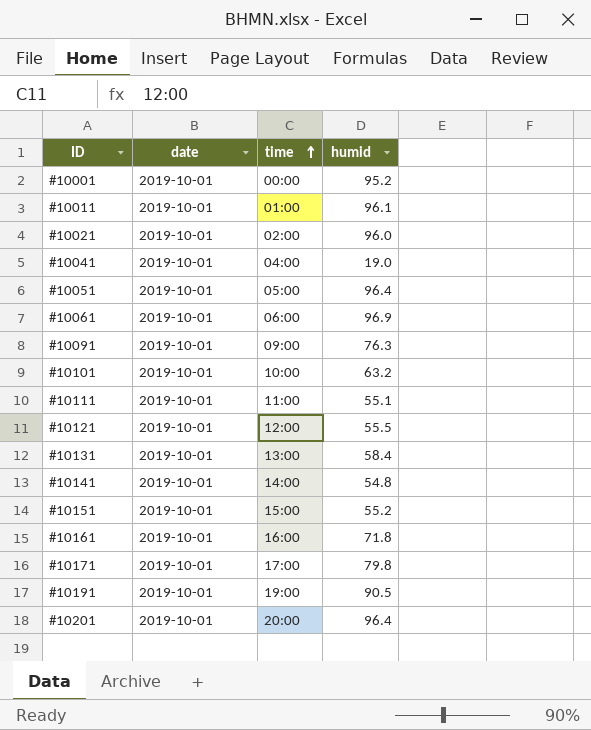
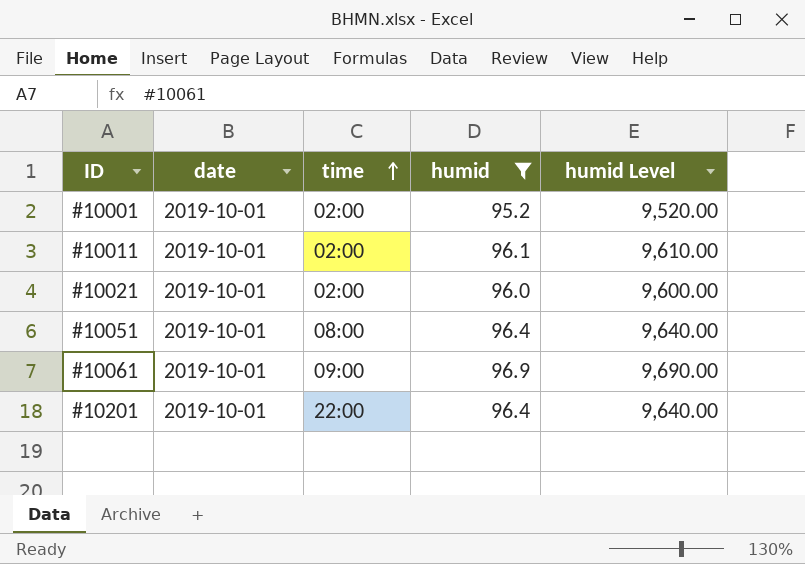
filter: none -> humid >= 95.2
column humid Level | formula: none -> [humid] * 100
#10001 | time: 00:00 -> 02:00
#10011 | time: 01:00 -> 02:00
#10051 | time: 05:00 -> 08:00
#10061 | time: 06:00 -> 09:00
#10201 | time: 20:00 -> 22:00

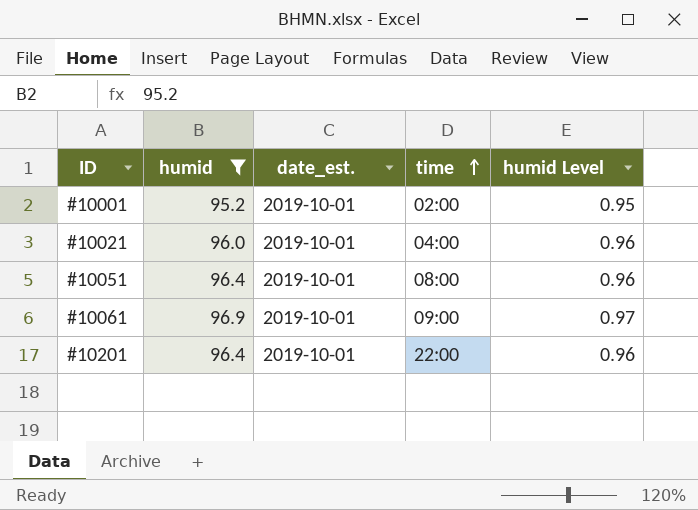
column humid | position: 4 -> 2
column name: date -> date_est.
column humid Level | formula: [humid] * 100 -> [humid] * 0.01
row #10011: 2019-10-01 | 02:00 | 96.1 | 9,610.00 -> none
#10021 | time: 02:00 -> 04:00

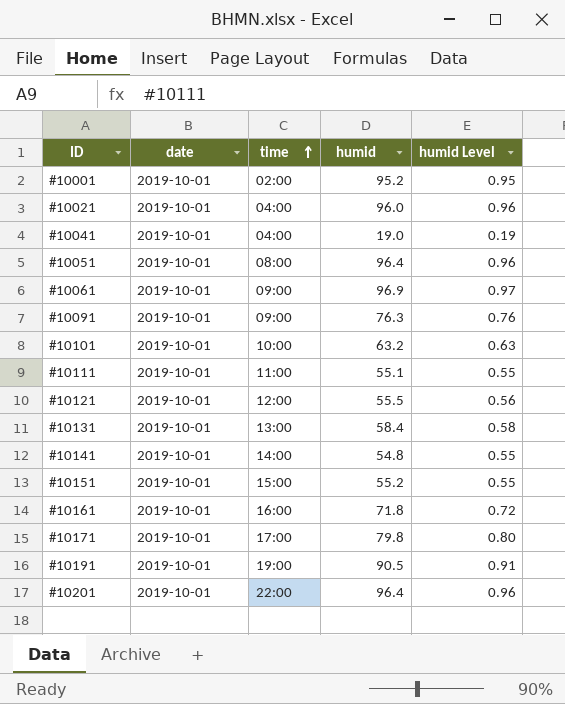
filter: humid >= 95.2 -> none
column name: date_est. -> date
column humid | position: 2 -> 4

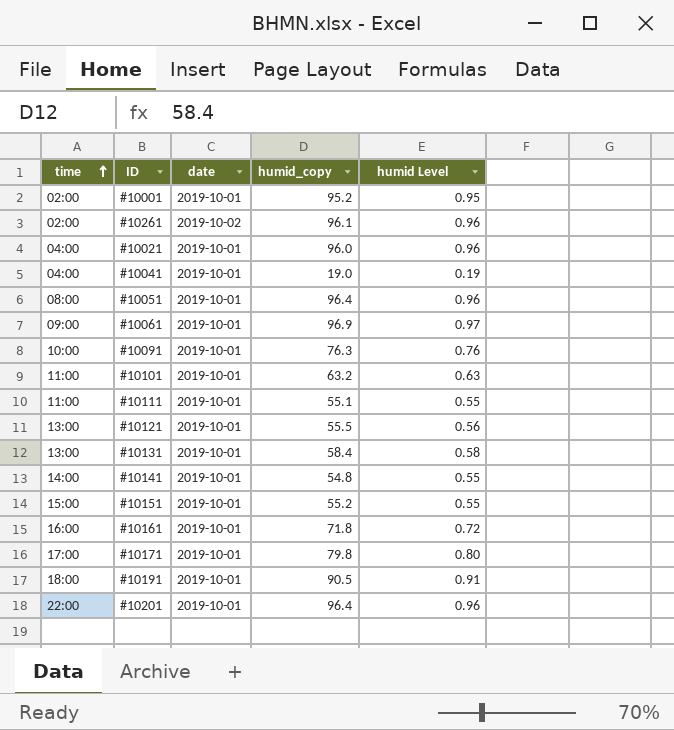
column time | position: 3 -> 1
column name: humid -> humid_copy
row #10261: none -> 02:00 | 2019-10-02 | 96.1 | 0.96
#10091 | time: 09:00 -> 10:00
#10101 | time: 10:00 -> 11:00
#10121 | time: 12:00 -> 13:00
#10191 | time: 19:00 -> 18:00

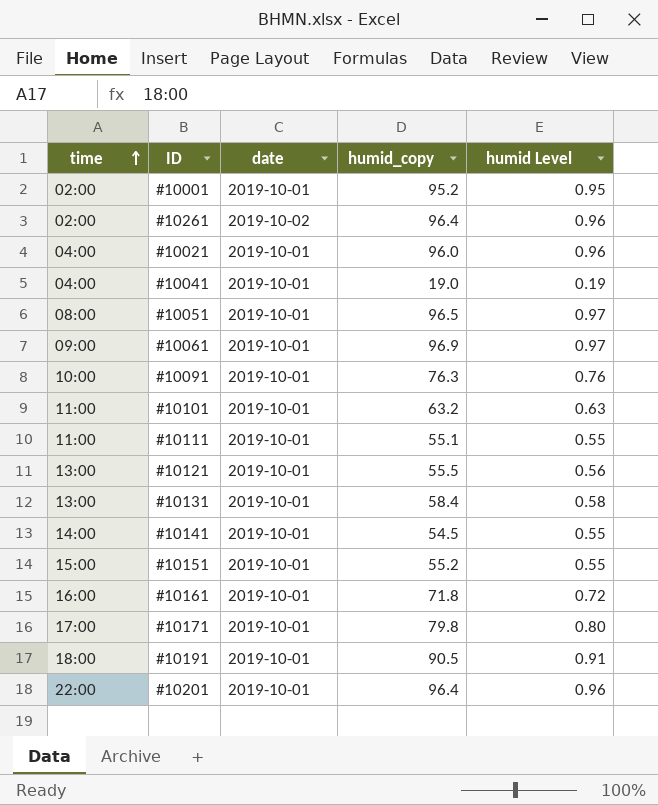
#10261 | humid_copy: 96.1 -> 96.4
#10051 | humid_copy: 96.4 -> 96.5
#10051 | humid Level: 0.96 -> 0.97
#10141 | humid_copy: 54.8 -> 54.5

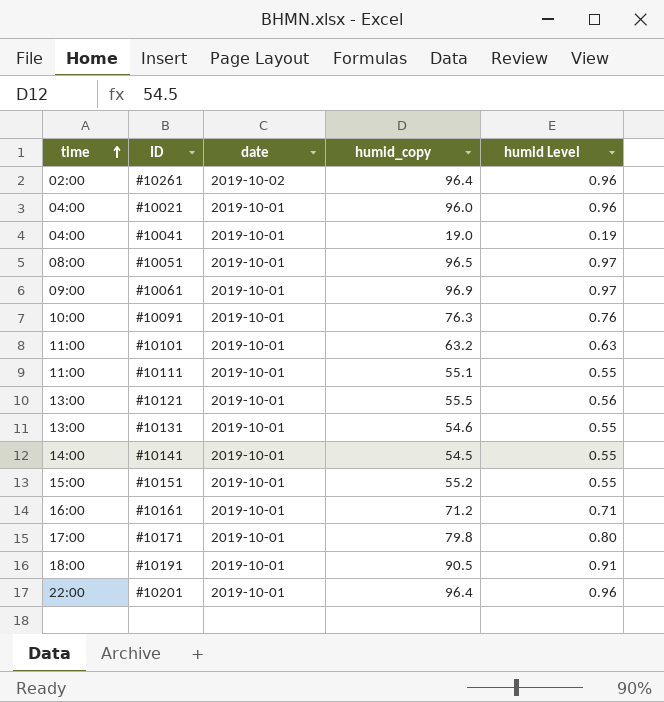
row #10001: 02:00 | 2019-10-01 | 95.2 | 0.95 -> none
#10131 | humid_copy: 58.4 -> 54.6
#10131 | humid Level: 0.58 -> 0.55
#10161 | humid_copy: 71.8 -> 71.2
#10161 | humid Level: 0.72 -> 0.71

